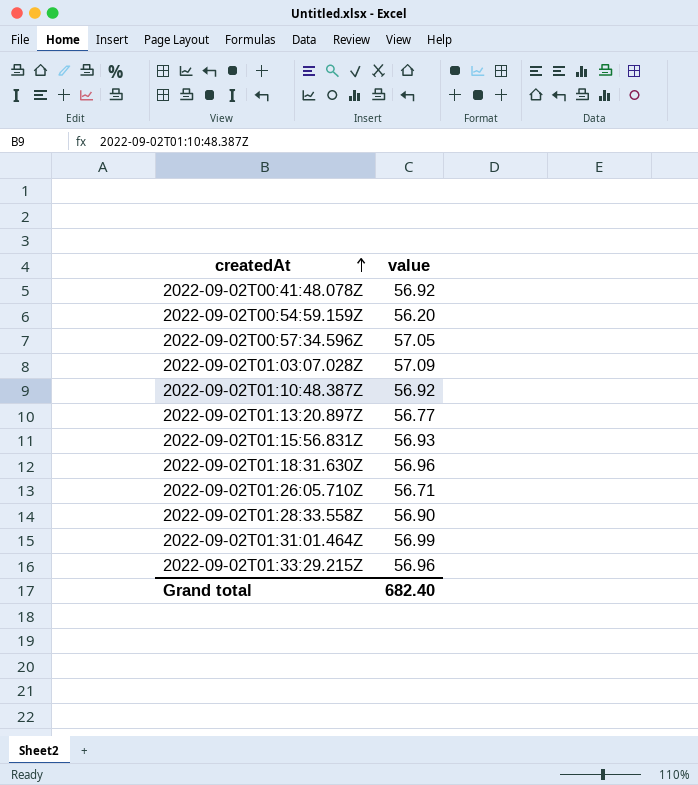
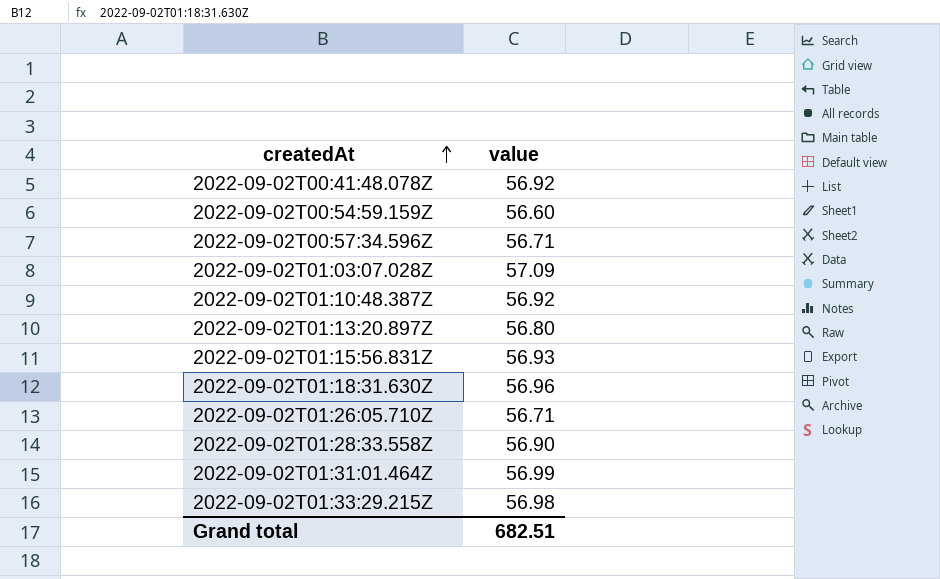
2022-09-02T00:54:59.159Z | value: 56.20 -> 56.60
2022-09-02T00:57:34.596Z | value: 57.05 -> 56.71
2022-09-02T01:13:20.897Z | value: 56.77 -> 56.80
2022-09-02T01:33:29.215Z | value: 56.96 -> 56.98
Grand total | value: 682.40 -> 682.51

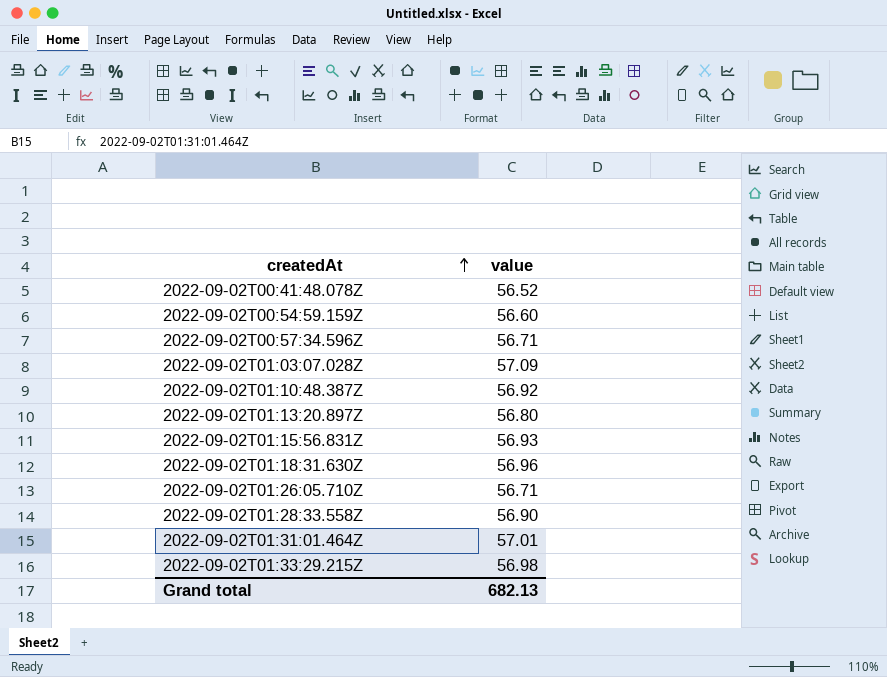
2022-09-02T00:41:48.078Z | value: 56.92 -> 56.52
2022-09-02T01:31:01.464Z | value: 56.99 -> 57.01
Grand total | value: 682.51 -> 682.13

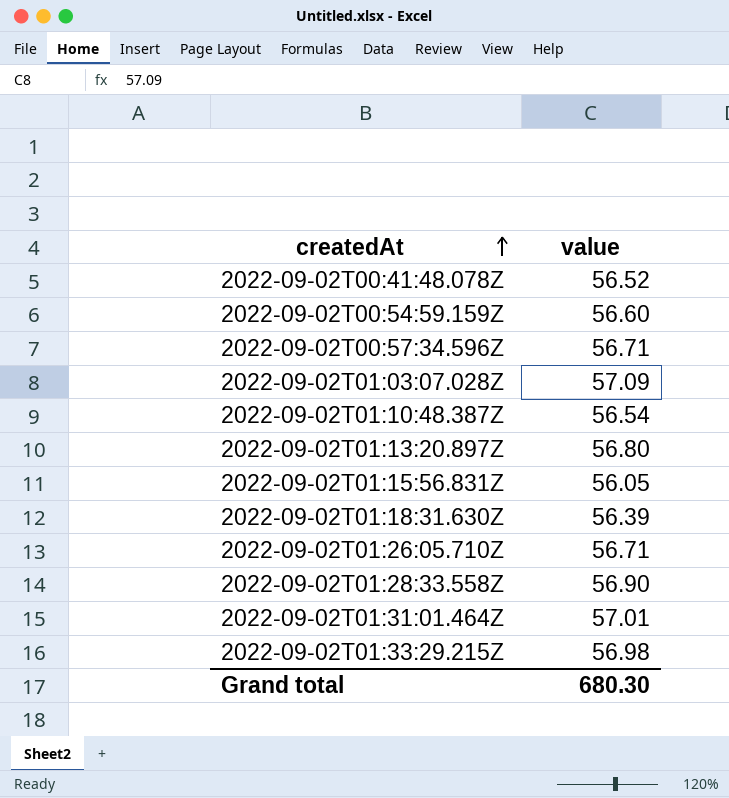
2022-09-02T01:10:48.387Z | value: 56.92 -> 56.54
2022-09-02T01:15:56.831Z | value: 56.93 -> 56.05
2022-09-02T01:18:31.630Z | value: 56.96 -> 56.39
Grand total | value: 682.13 -> 680.30

